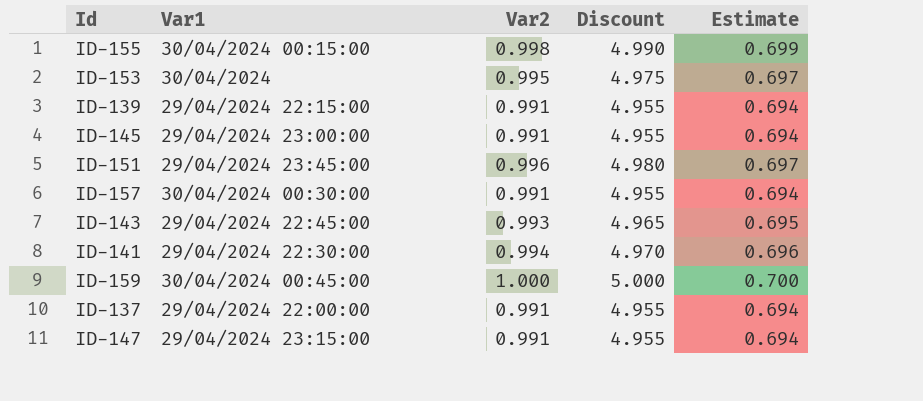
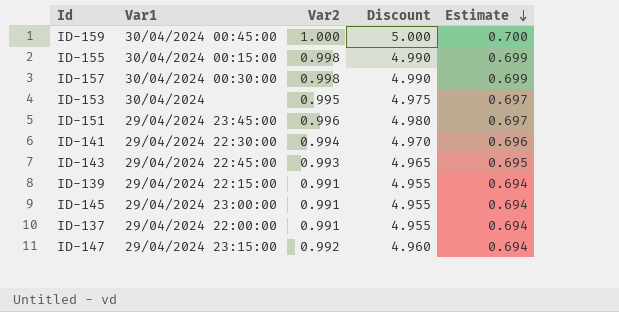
row order: none -> Estimate descending
ID-157 | Var2: 0.991 -> 0.998
ID-157 | Discount: 4.955 -> 4.990
ID-157 | Estimate: 0.694 -> 0.699
ID-147 | Var2: 0.991 -> 0.992
ID-147 | Discount: 4.955 -> 4.960

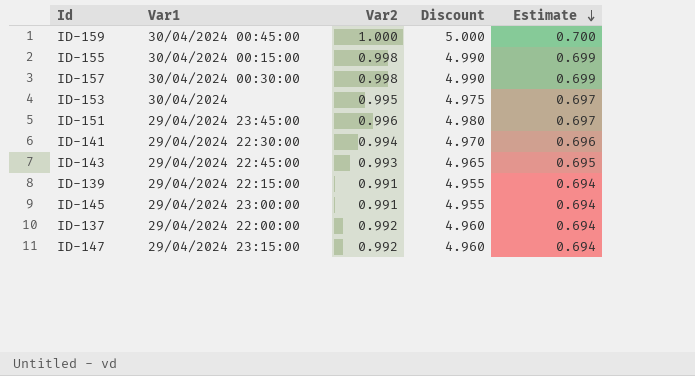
ID-137 | Var2: 0.991 -> 0.992
ID-137 | Discount: 4.955 -> 4.960

